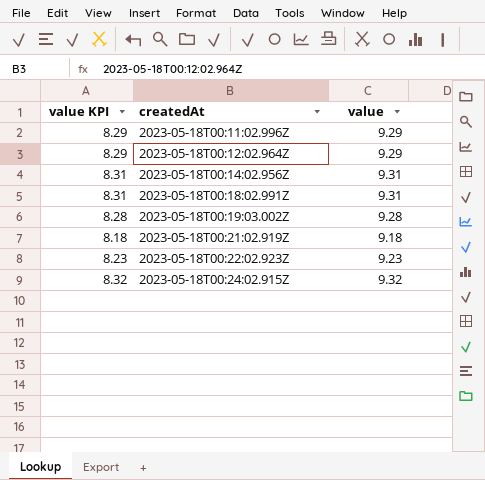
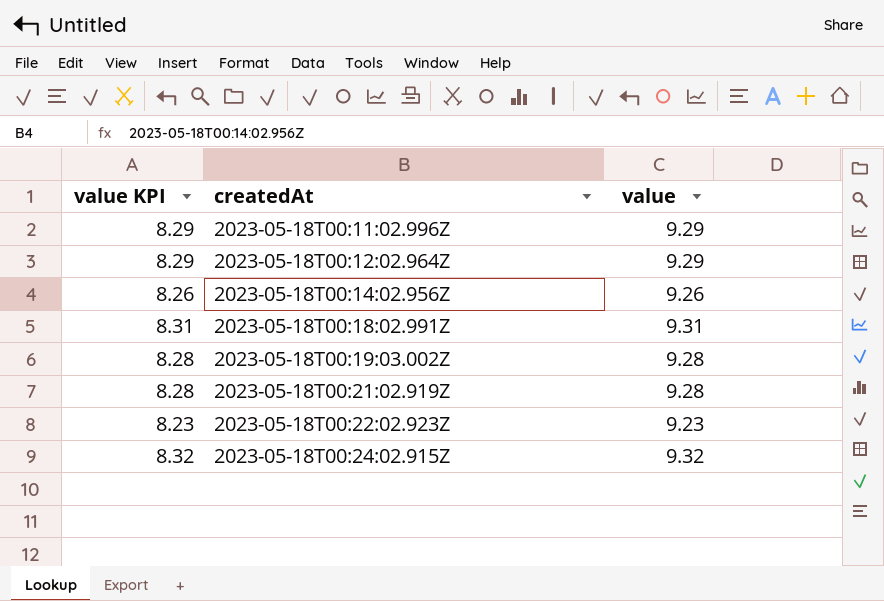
2023-05-18T00:14:02.956Z | value KPI: 8.31 -> 8.26
2023-05-18T00:14:02.956Z | value: 9.31 -> 9.26
2023-05-18T00:21:02.919Z | value KPI: 8.18 -> 8.28
2023-05-18T00:21:02.919Z | value: 9.18 -> 9.28

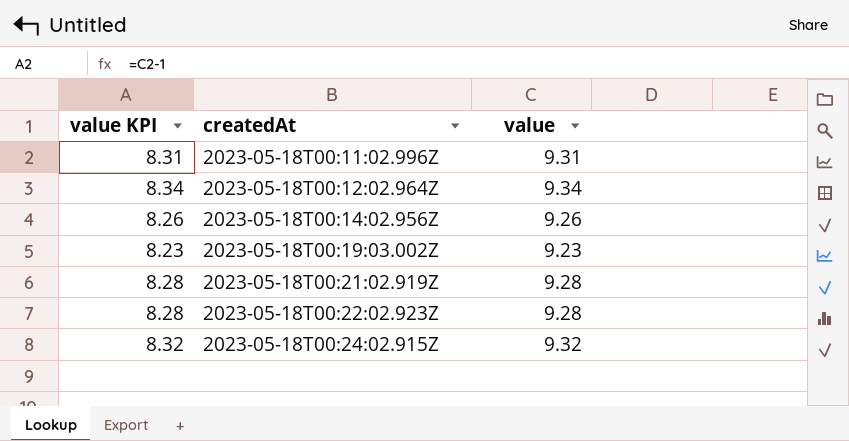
row 2023-05-18T00:18:02.991Z: 8.31 | 9.31 -> none
2023-05-18T00:11:02.996Z | value KPI: 8.29 -> 8.31
2023-05-18T00:11:02.996Z | value: 9.29 -> 9.31
2023-05-18T00:12:02.964Z | value KPI: 8.29 -> 8.34
2023-05-18T00:12:02.964Z | value: 9.29 -> 9.34
2023-05-18T00:19:03.002Z | value KPI: 8.28 -> 8.23
2023-05-18T00:19:03.002Z | value: 9.28 -> 9.23
2023-05-18T00:22:02.923Z | value KPI: 8.23 -> 8.28
2023-05-18T00:22:02.923Z | value: 9.23 -> 9.28

